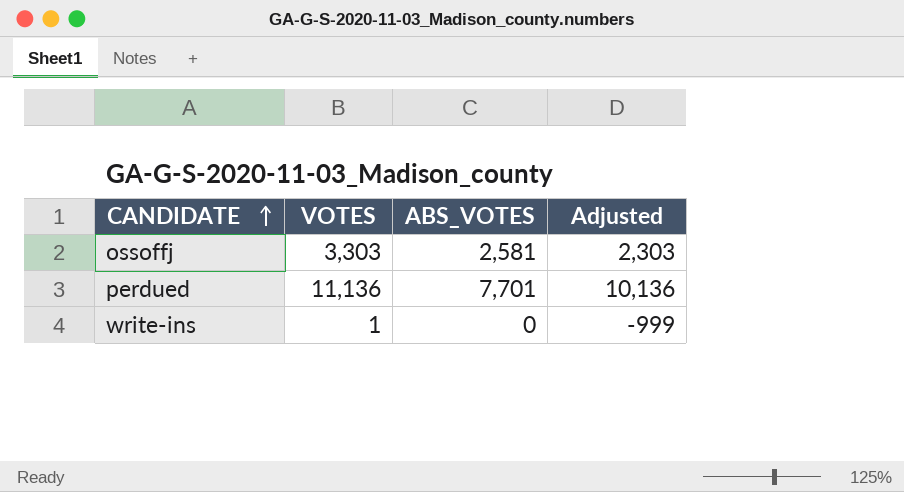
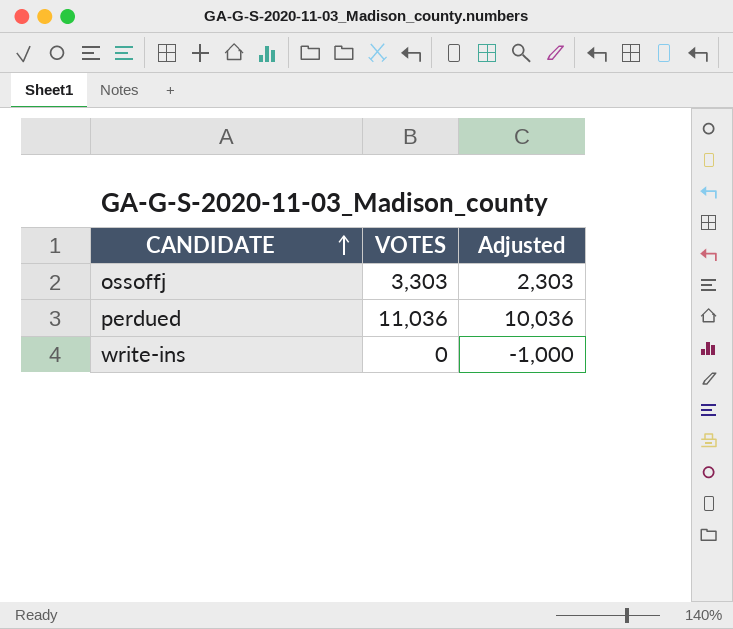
column ABS_VOTES | position: 3 -> none
perdued | VOTES: 11,136 -> 11,036
perdued | Adjusted: 10,136 -> 10,036
write-ins | VOTES: 1 -> 0
write-ins | Adjusted: -999 -> -1,000

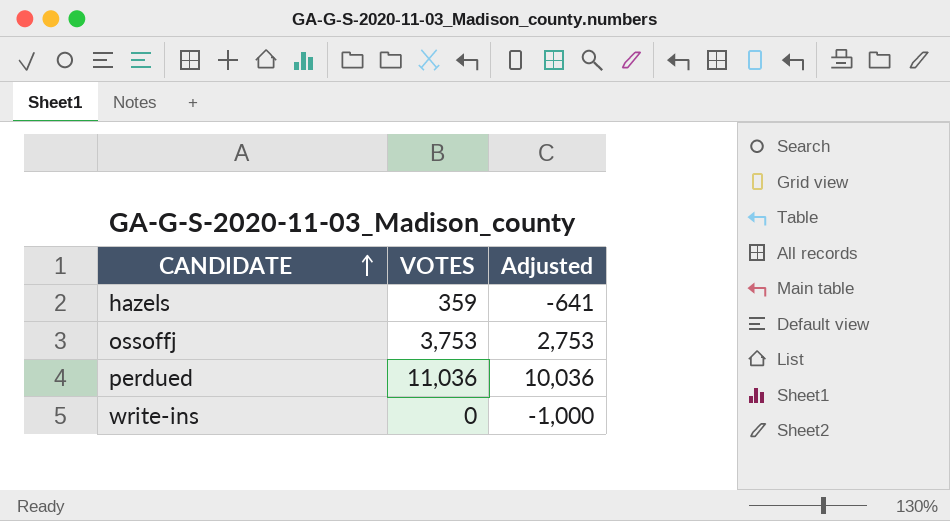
row hazels: none -> 359 | -641
ossoffj | VOTES: 3,303 -> 3,753
ossoffj | Adjusted: 2,303 -> 2,753

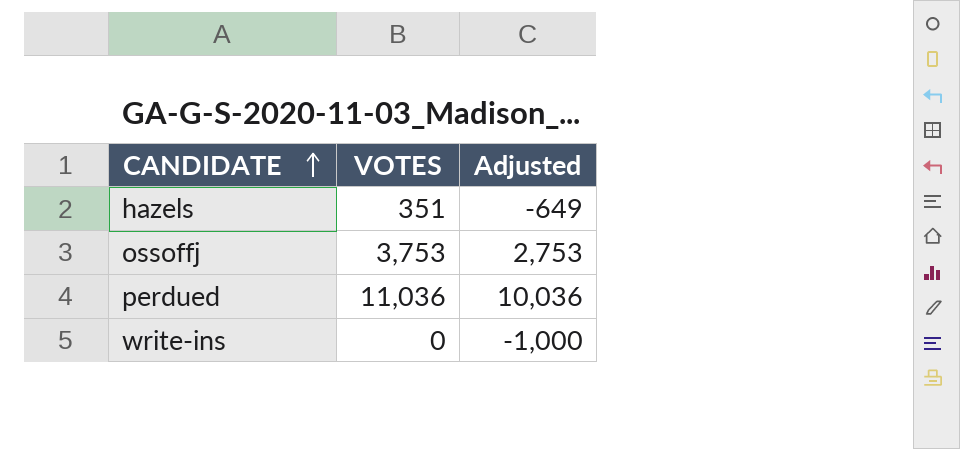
hazels | VOTES: 359 -> 351
hazels | Adjusted: -641 -> -649

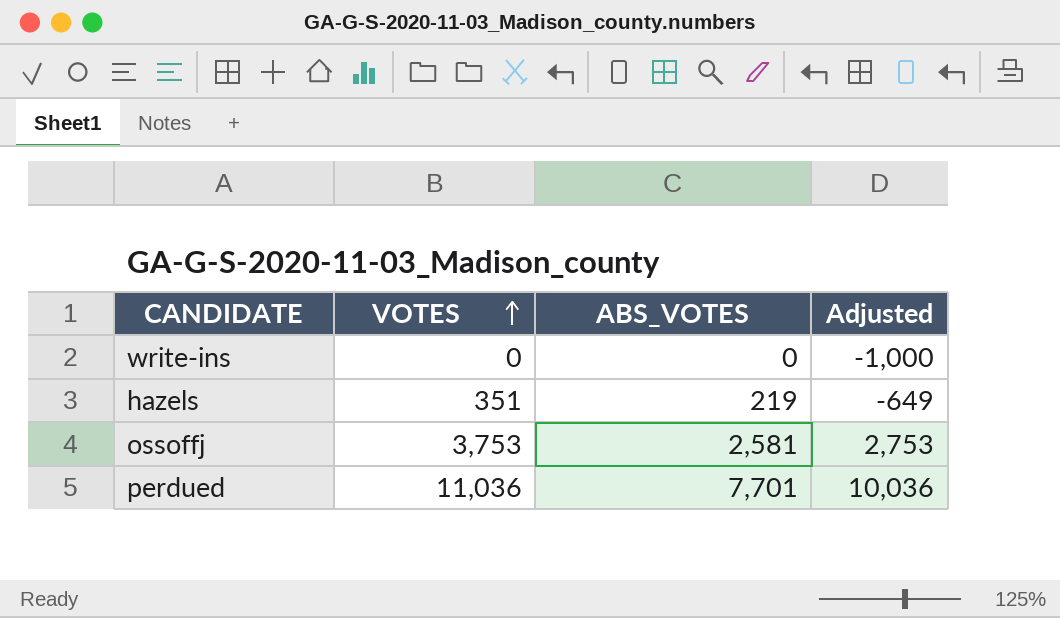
row order: CANDIDATE ascending -> VOTES ascending
column ABS_VOTES | position: none -> 3

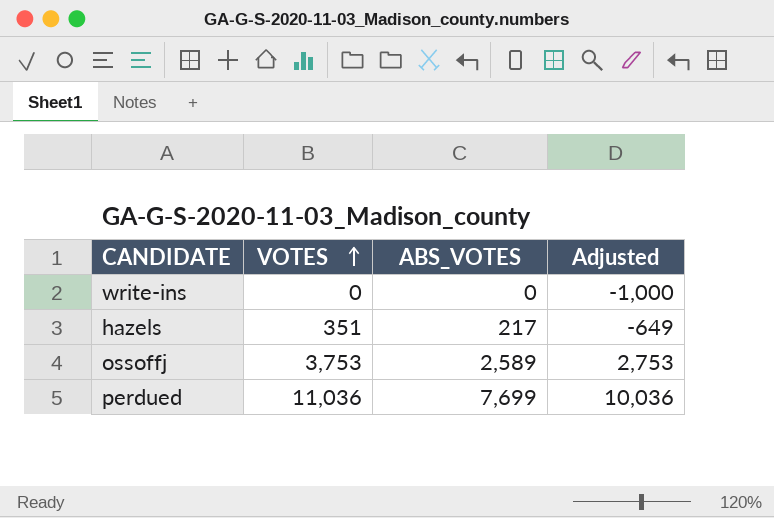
hazels | ABS_VOTES: 219 -> 217
ossoffj | ABS_VOTES: 2,581 -> 2,589
perdued | ABS_VOTES: 7,701 -> 7,699

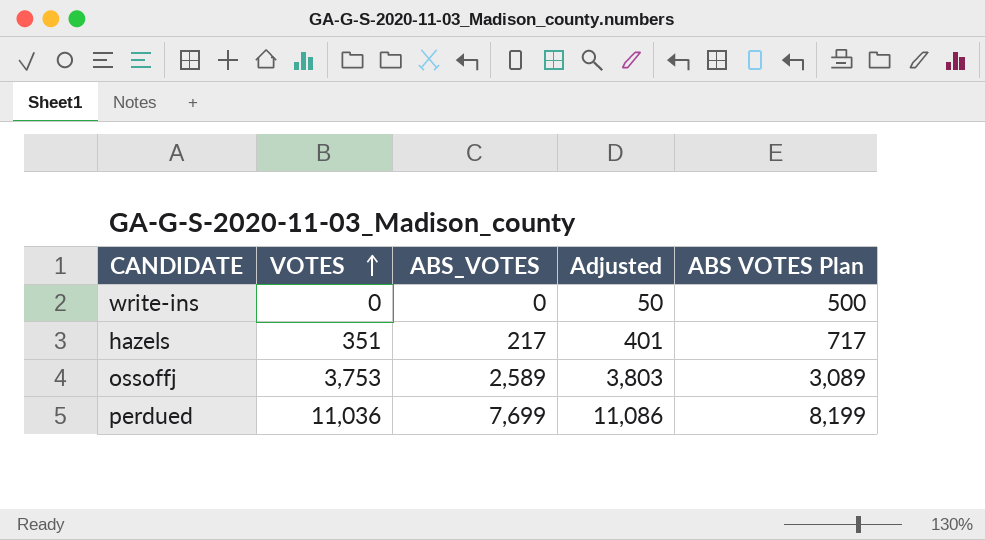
column Adjusted | formula: [VOTES] - 1000 -> [VOTES] + 50
column ABS VOTES Plan | formula: none -> [ABS_VOTES] + 500

